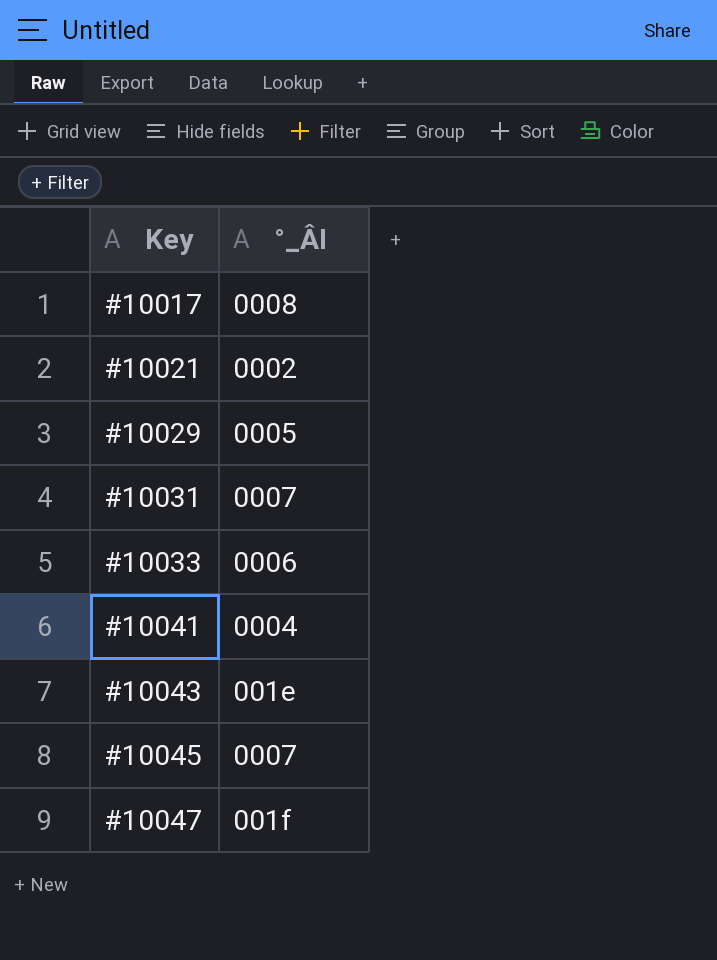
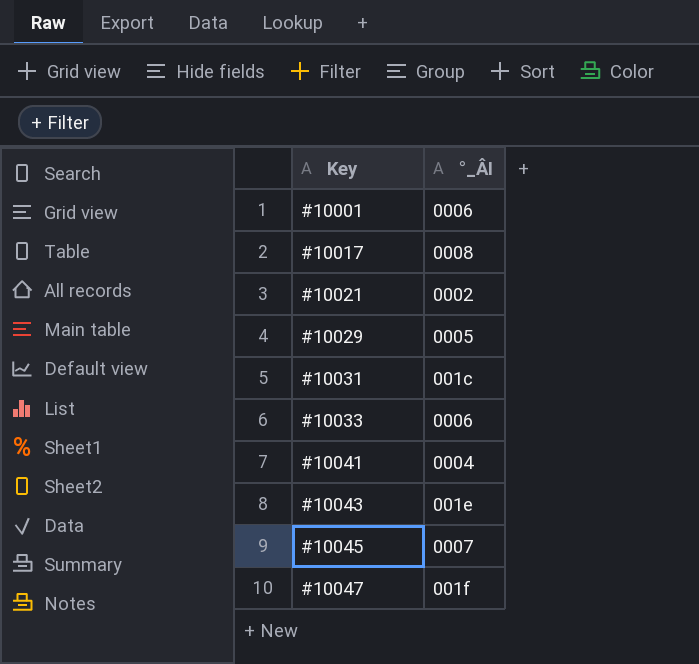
row #10001: none -> 0006
#10031 | °_ÂI: 0007 -> 001c

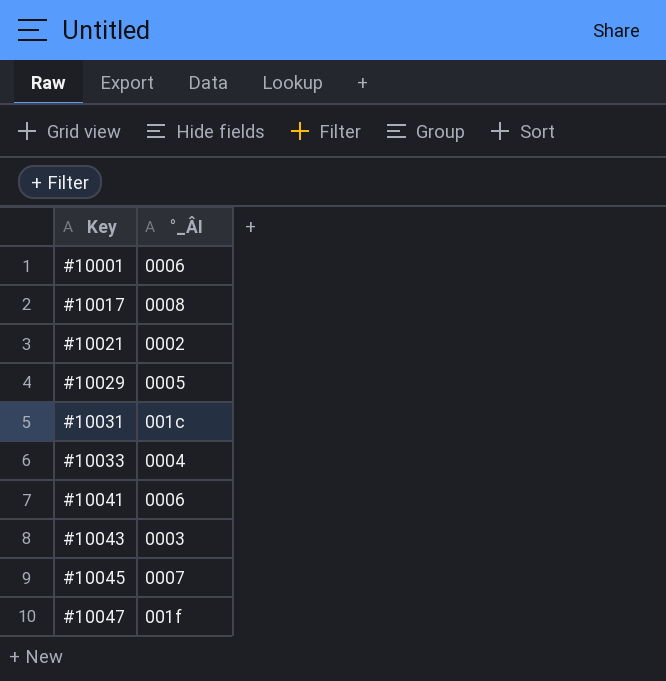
#10033 | °_ÂI: 0006 -> 0004
#10041 | °_ÂI: 0004 -> 0006
#10043 | °_ÂI: 001e -> 0003

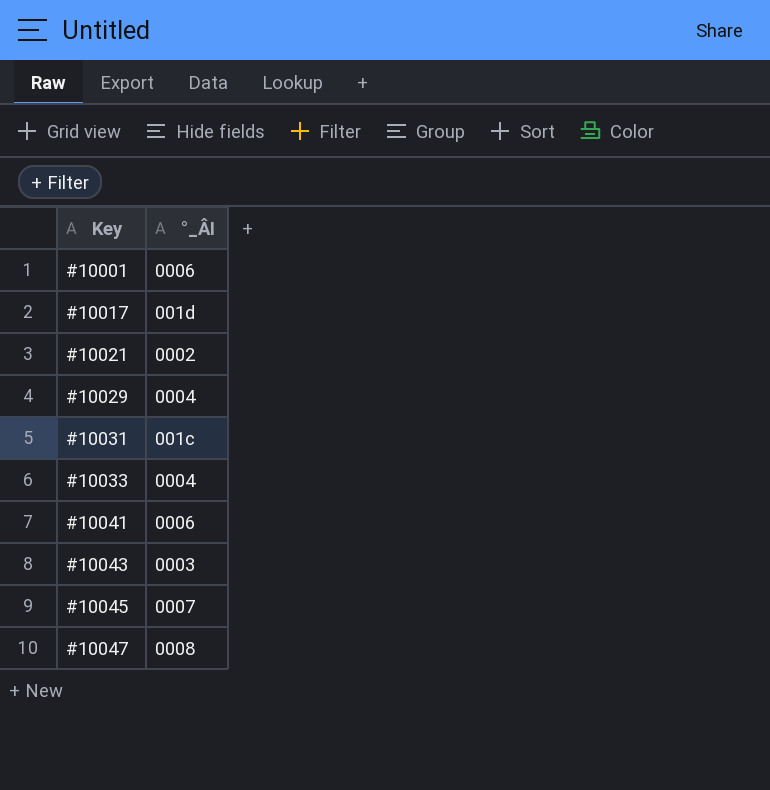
#10017 | °_ÂI: 0008 -> 001d
#10029 | °_ÂI: 0005 -> 0004
#10047 | °_ÂI: 001f -> 0008

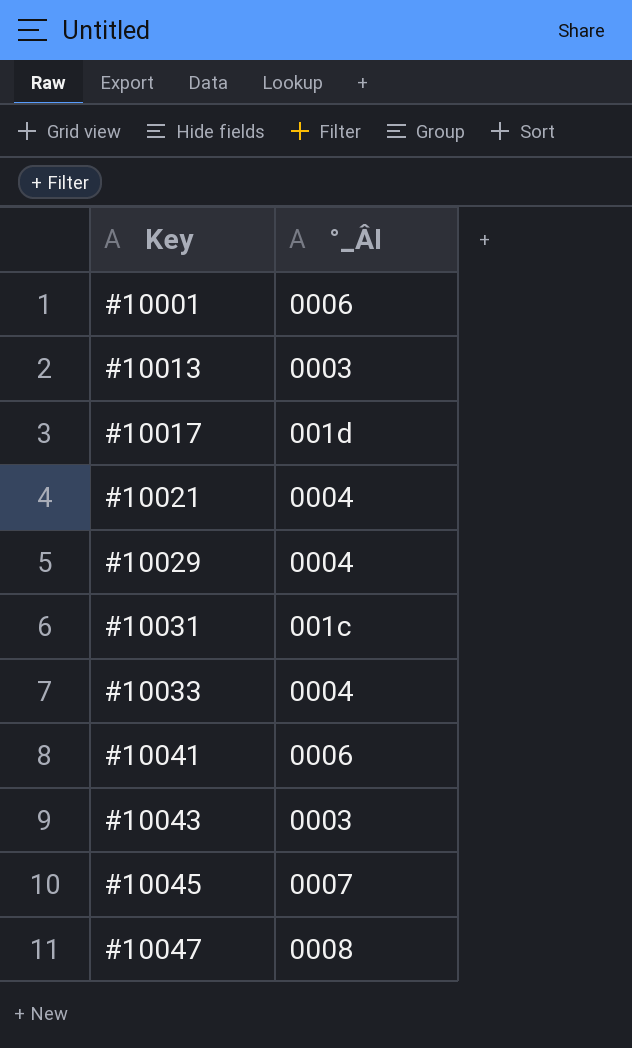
row #10013: none -> 0003
#10021 | °_ÂI: 0002 -> 0004

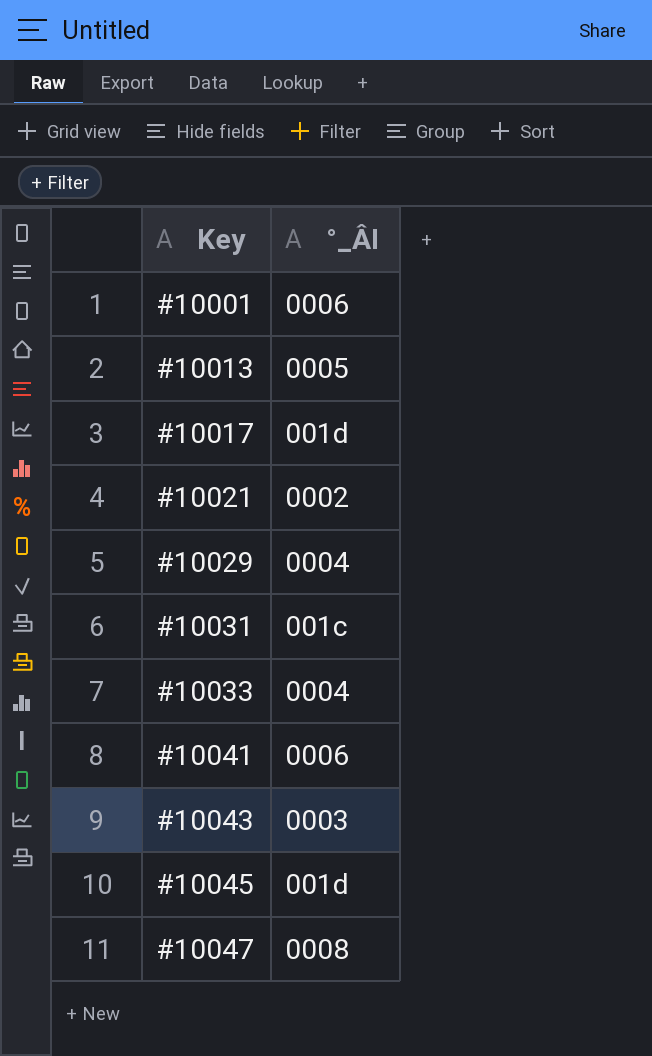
#10013 | °_ÂI: 0003 -> 0005
#10021 | °_ÂI: 0004 -> 0002
#10045 | °_ÂI: 0007 -> 001d

